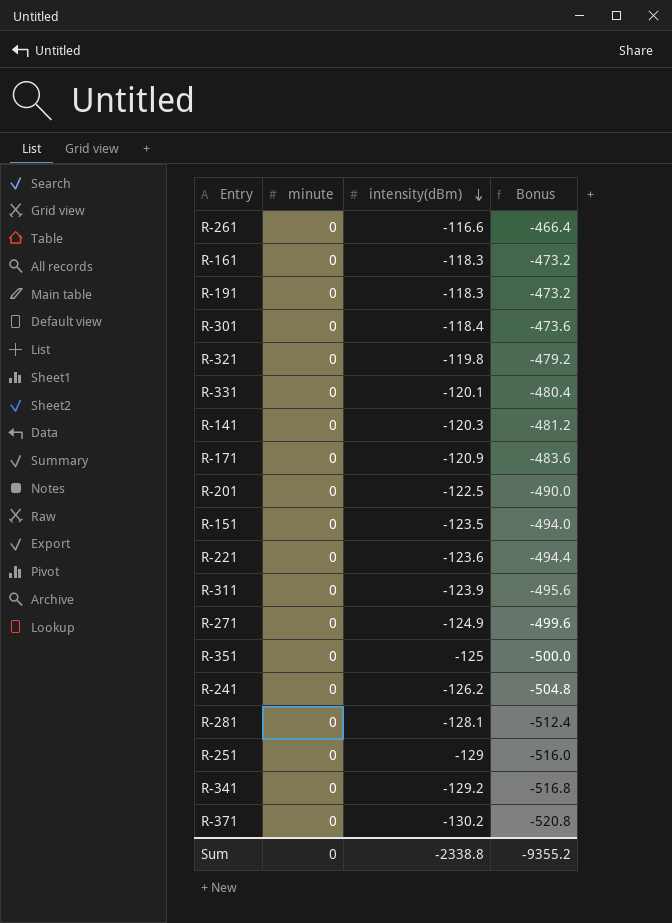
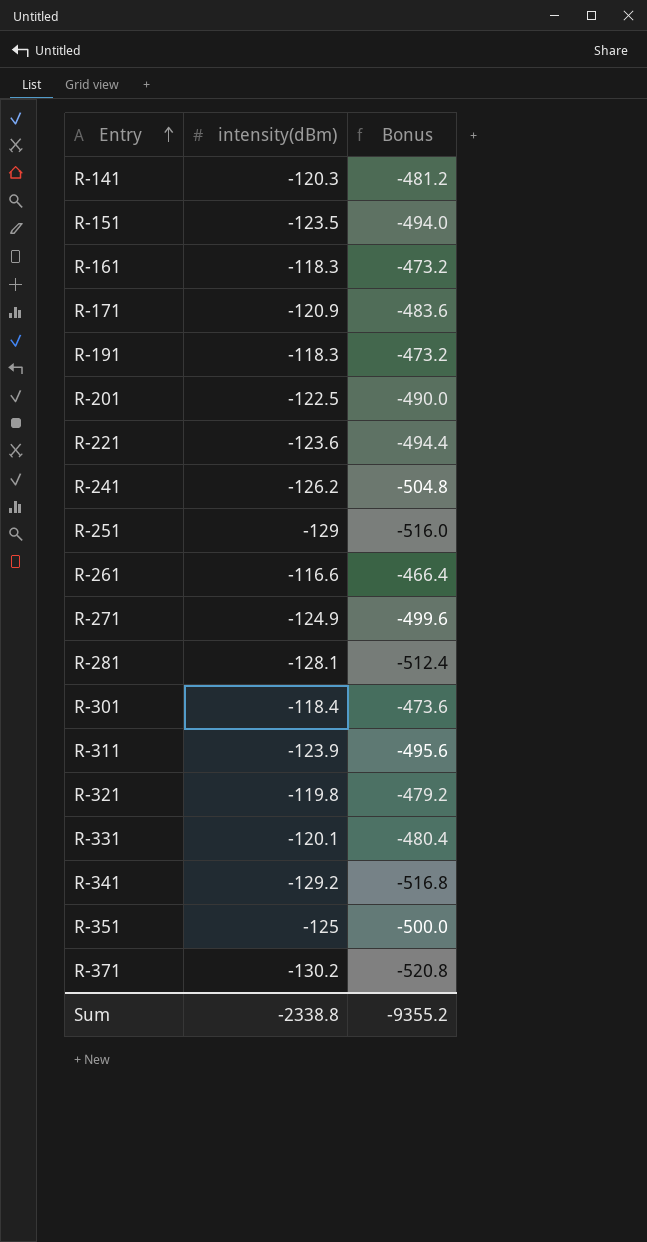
row order: intensity(dBm) descending -> Entry ascending
column minute | position: 2 -> none

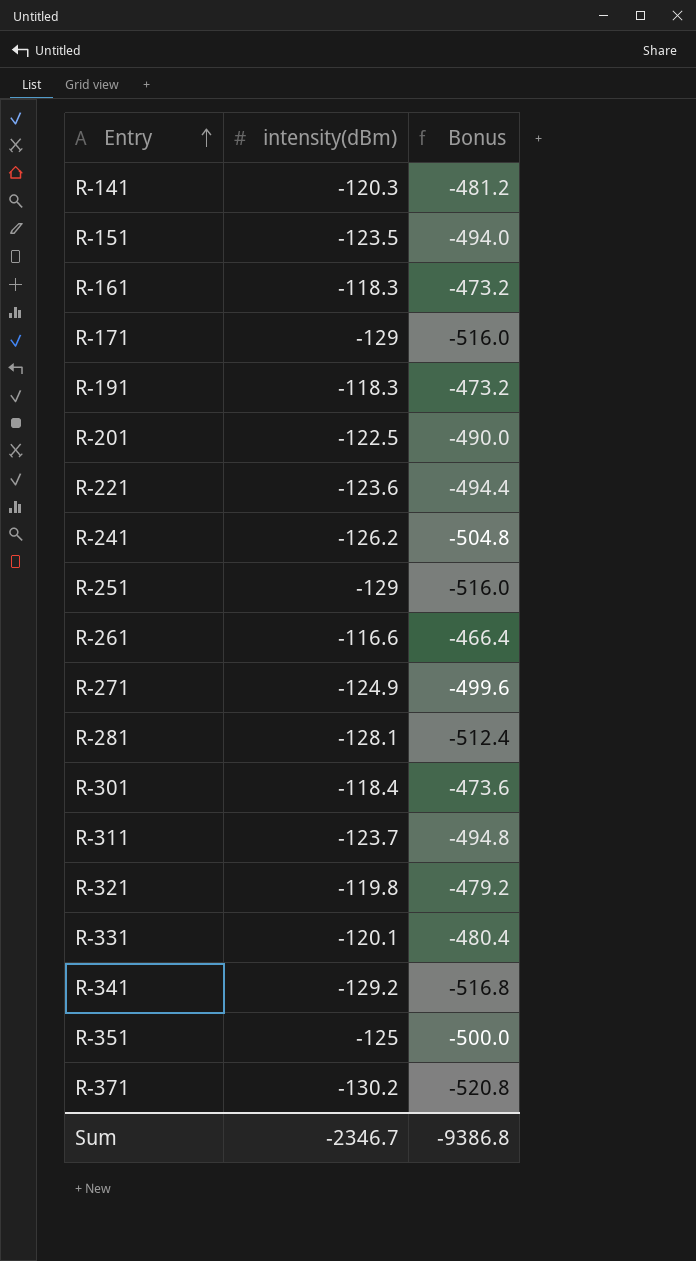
R-171 | intensity(dBm): -120.9 -> -129
R-171 | Bonus: -483.6 -> -516.0
R-311 | intensity(dBm): -123.9 -> -123.7
R-311 | Bonus: -495.6 -> -494.8
Sum | intensity(dBm): -2338.8 -> -2346.7
Sum | Bonus: -9355.2 -> -9386.8

